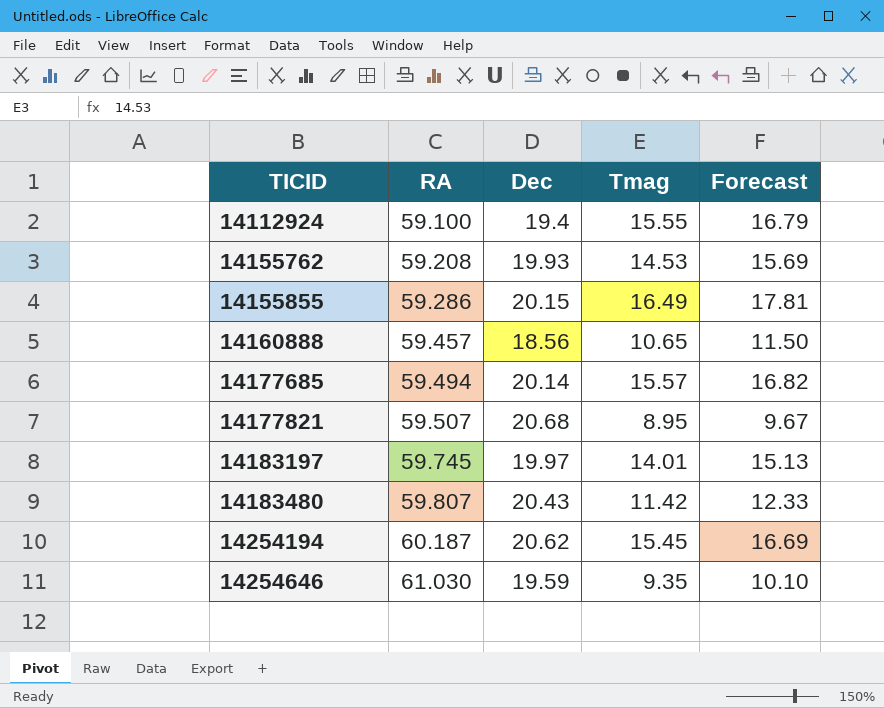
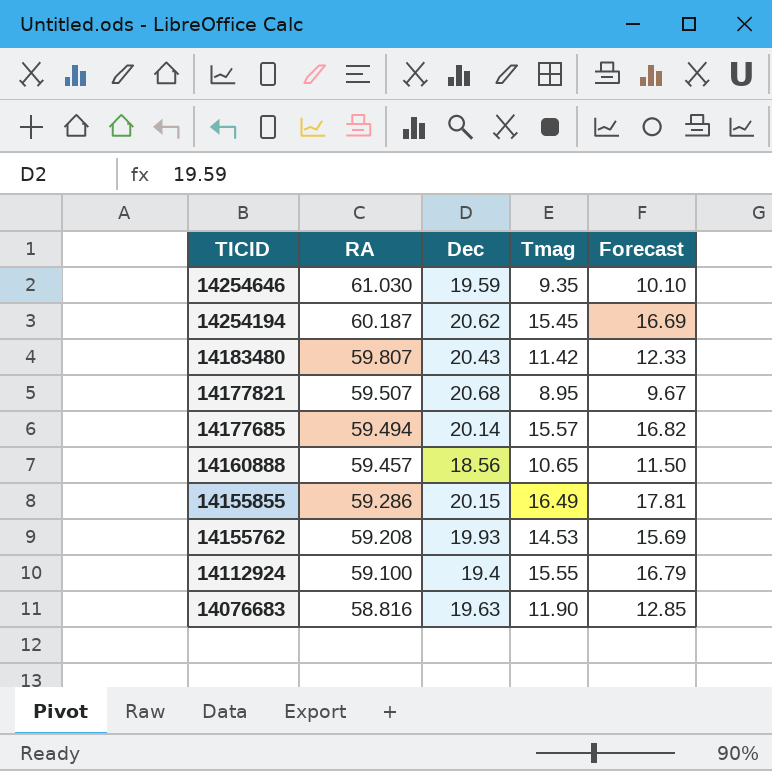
row order: TICID ascending -> TICID descending
row 14183197: 59.745 | 19.97 | 14.01 | 15.13 -> none
row 14076683: none -> 58.816 | 19.63 | 11.90 | 12.85

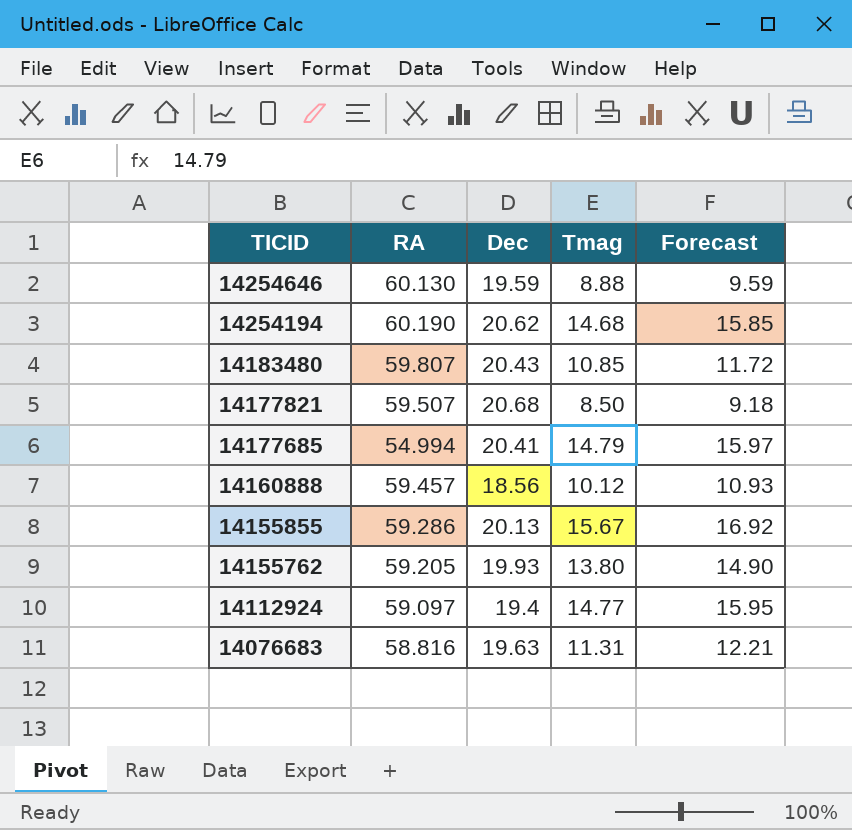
14254646 | RA: 61.030 -> 60.130
14254646 | Tmag: 9.35 -> 8.88
14254646 | Forecast: 10.10 -> 9.59
14254194 | RA: 60.187 -> 60.190
14254194 | Tmag: 15.45 -> 14.68
14254194 | Forecast: 16.69 -> 15.85
14183480 | Tmag: 11.42 -> 10.85
14183480 | Forecast: 12.33 -> 11.72
14177821 | Tmag: 8.95 -> 8.50
14177821 | Forecast: 9.67 -> 9.18
14177685 | RA: 59.494 -> 54.994
14177685 | Dec: 20.14 -> 20.41
14177685 | Tmag: 15.57 -> 14.79
14177685 | Forecast: 16.82 -> 15.97
14160888 | Tmag: 10.65 -> 10.12
14160888 | Forecast: 11.50 -> 10.93
14155855 | Dec: 20.15 -> 20.13
14155855 | Tmag: 16.49 -> 15.67
14155855 | Forecast: 17.81 -> 16.92
14155762 | RA: 59.208 -> 59.205
14155762 | Tmag: 14.53 -> 13.80
14155762 | Forecast: 15.69 -> 14.90
14112924 | RA: 59.100 -> 59.097
14112924 | Tmag: 15.55 -> 14.77
14112924 | Forecast: 16.79 -> 15.95
14076683 | Tmag: 11.90 -> 11.31
14076683 | Forecast: 12.85 -> 12.21

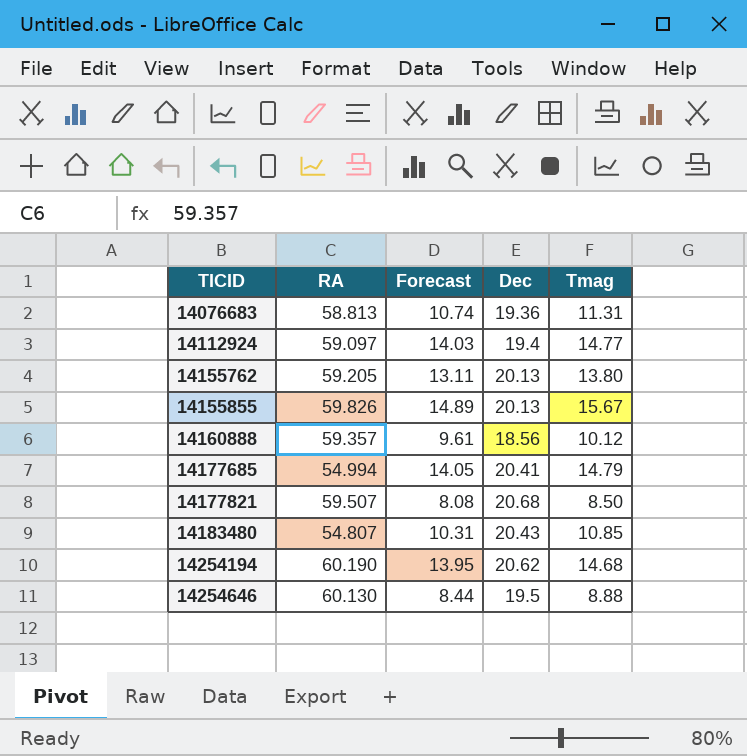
row order: TICID descending -> TICID ascending
column Forecast | formula: [Tmag] * 1.08 -> [Tmag] * 0.95
column Forecast | position: 5 -> 3
14076683 | RA: 58.816 -> 58.813
14076683 | Dec: 19.63 -> 19.36
14155762 | Dec: 19.93 -> 20.13
14155855 | RA: 59.286 -> 59.826
14160888 | RA: 59.457 -> 59.357
14183480 | RA: 59.807 -> 54.807
14254646 | Dec: 19.59 -> 19.5

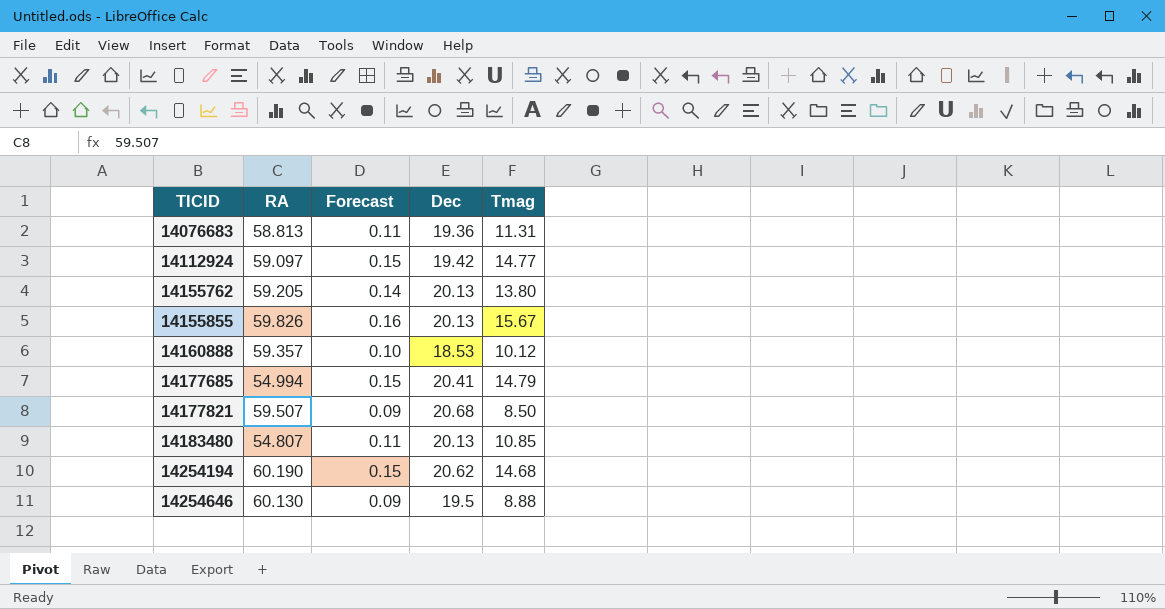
column Forecast | formula: [Tmag] * 0.95 -> [Tmag] * 0.01
14112924 | Dec: 19.4 -> 19.42
14160888 | Dec: 18.56 -> 18.53
14183480 | Dec: 20.43 -> 20.13

